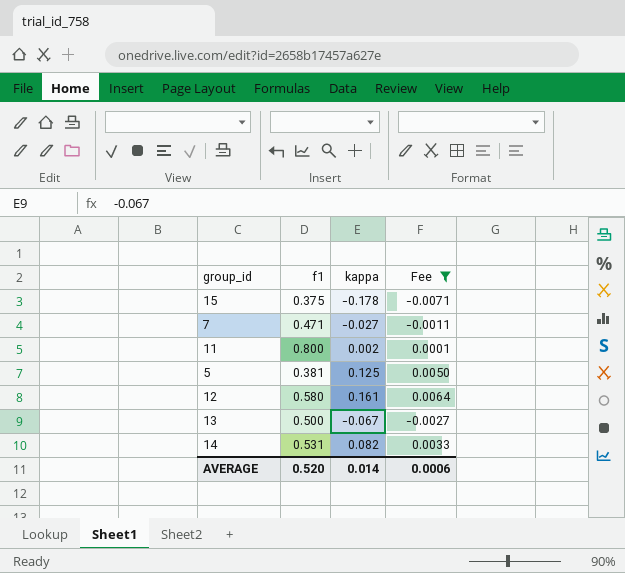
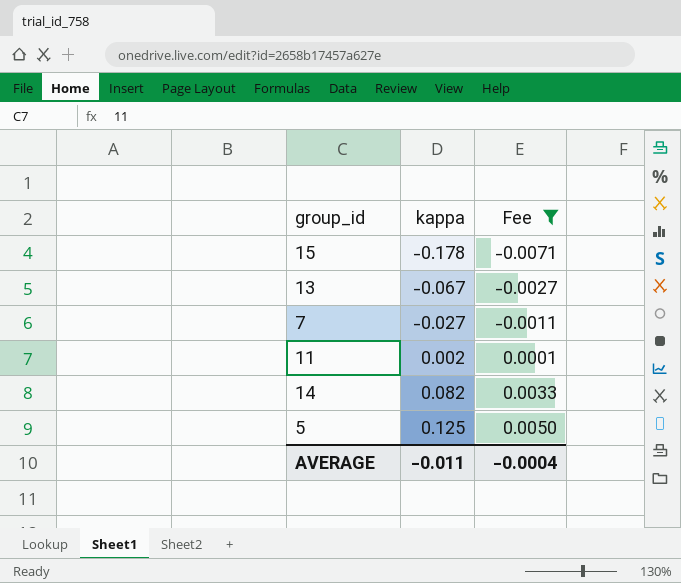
row order: none -> kappa ascending
column f1 | position: 2 -> none
row 12: 0.580 | 0.161 | 0.0064 -> none
AVERAGE | kappa: 0.014 -> -0.011
AVERAGE | Fee: 0.0006 -> -0.0004

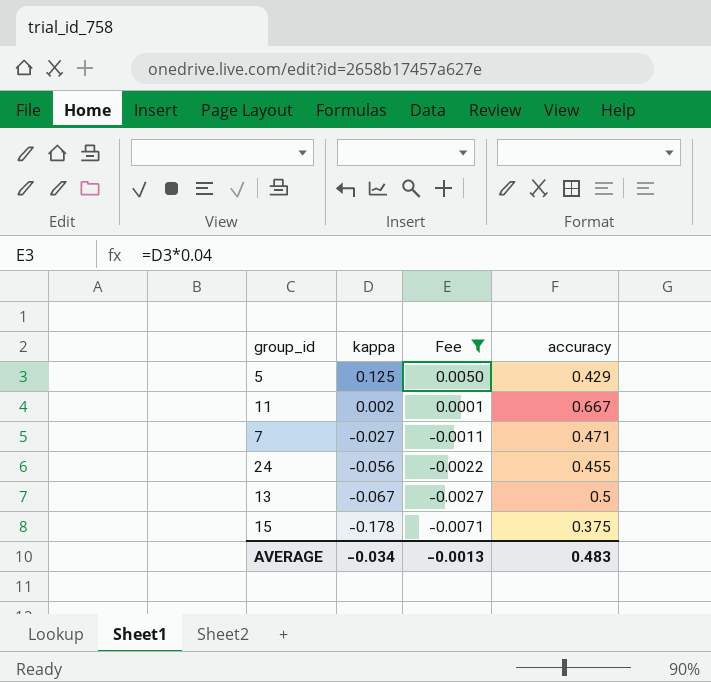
row order: kappa ascending -> kappa descending
column accuracy | position: none -> 4
row 14: 0.082 | 0.0033 -> none
row 24: none -> -0.056 | -0.0022 | 0.455
AVERAGE | kappa: -0.011 -> -0.034
AVERAGE | Fee: -0.0004 -> -0.0013

